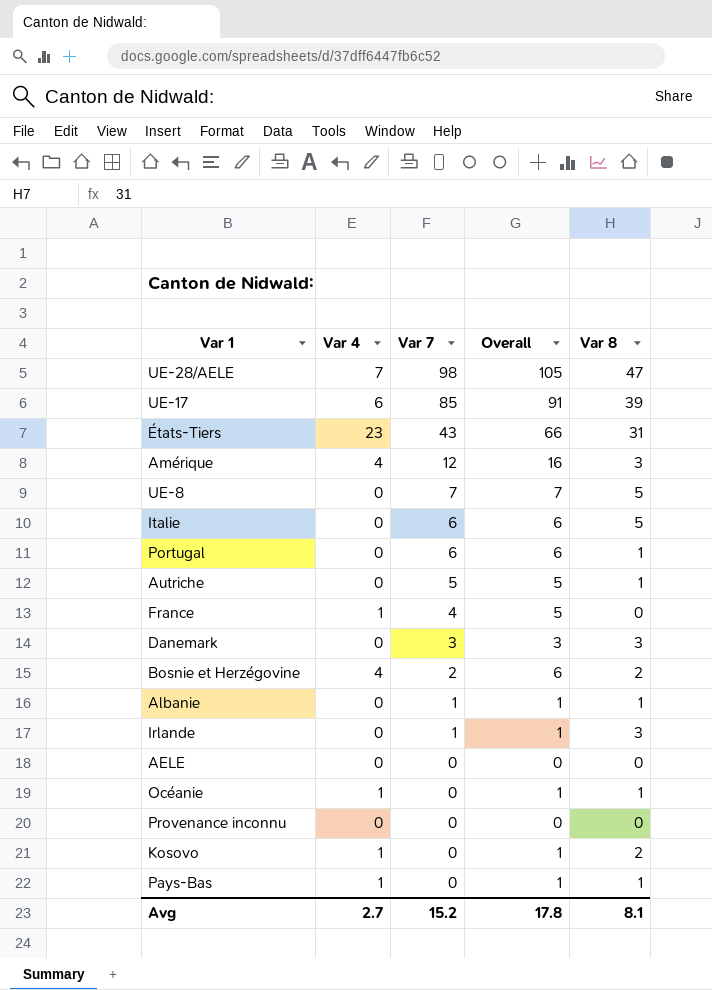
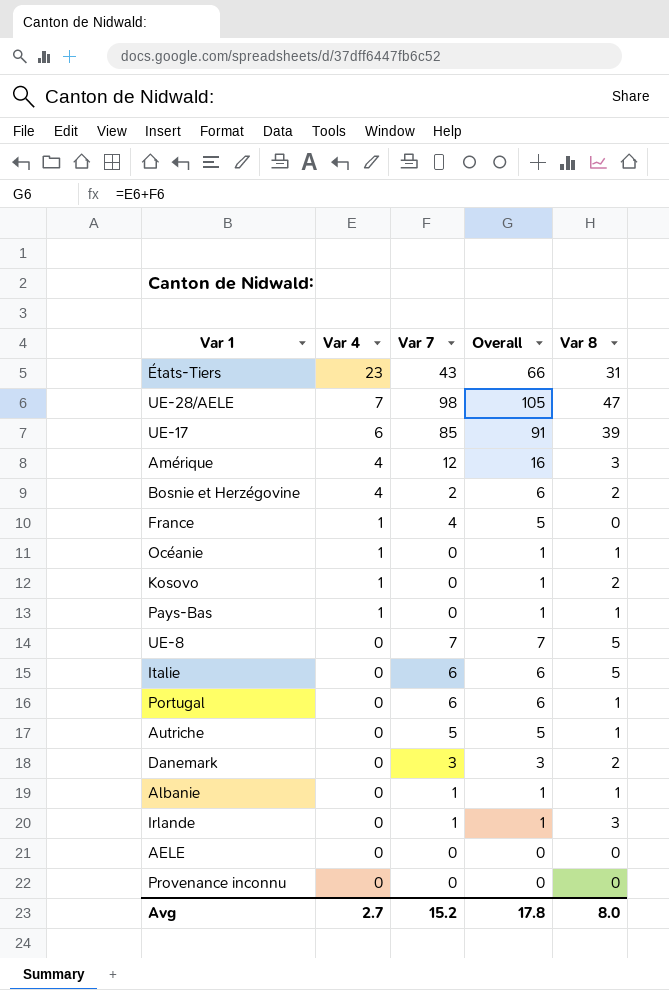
row order: Var 7 descending -> Var 4 descending
Danemark | Var 8: 3 -> 2
Avg | Var 8: 8.1 -> 8.0

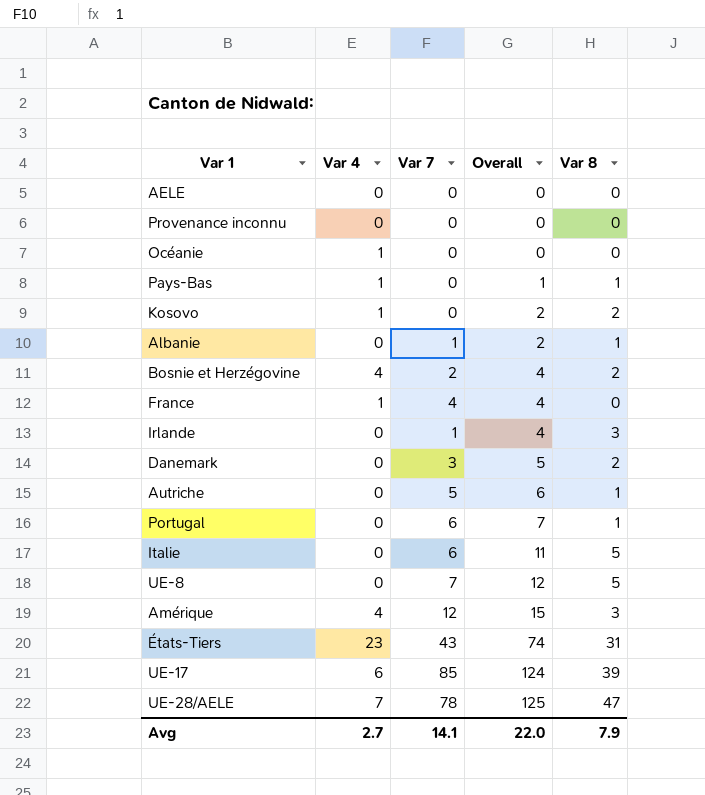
row order: Var 4 descending -> Overall ascending
column Overall | formula: [Var 4] + [Var 7] -> [Var 7] + [Var 8]
Océanie | Var 8: 1 -> 0
UE-28/AELE | Var 7: 98 -> 78
Avg | Var 7: 15.2 -> 14.1
Avg | Overall: 17.8 -> 22.0
Avg | Var 8: 8.0 -> 7.9

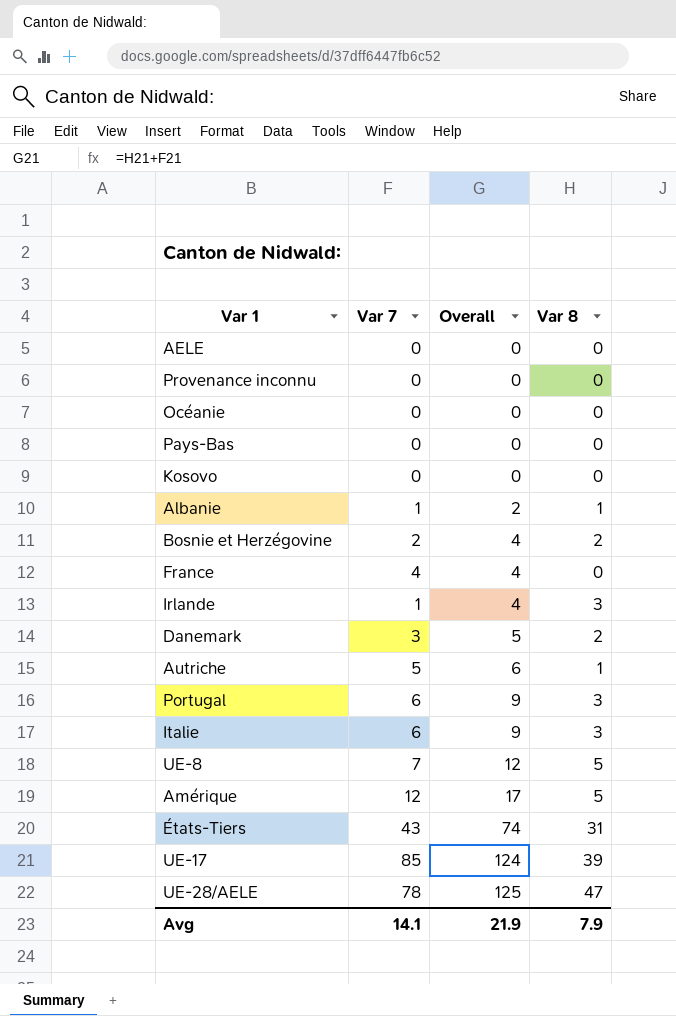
column Var 4 | position: 2 -> none
Pays-Bas | Overall: 1 -> 0
Pays-Bas | Var 8: 1 -> 0
Kosovo | Overall: 2 -> 0
Kosovo | Var 8: 2 -> 0
Portugal | Overall: 7 -> 9
Portugal | Var 8: 1 -> 3
Italie | Overall: 11 -> 9
Italie | Var 8: 5 -> 3
Amérique | Overall: 15 -> 17
Amérique | Var 8: 3 -> 5
Avg | Overall: 22.0 -> 21.9

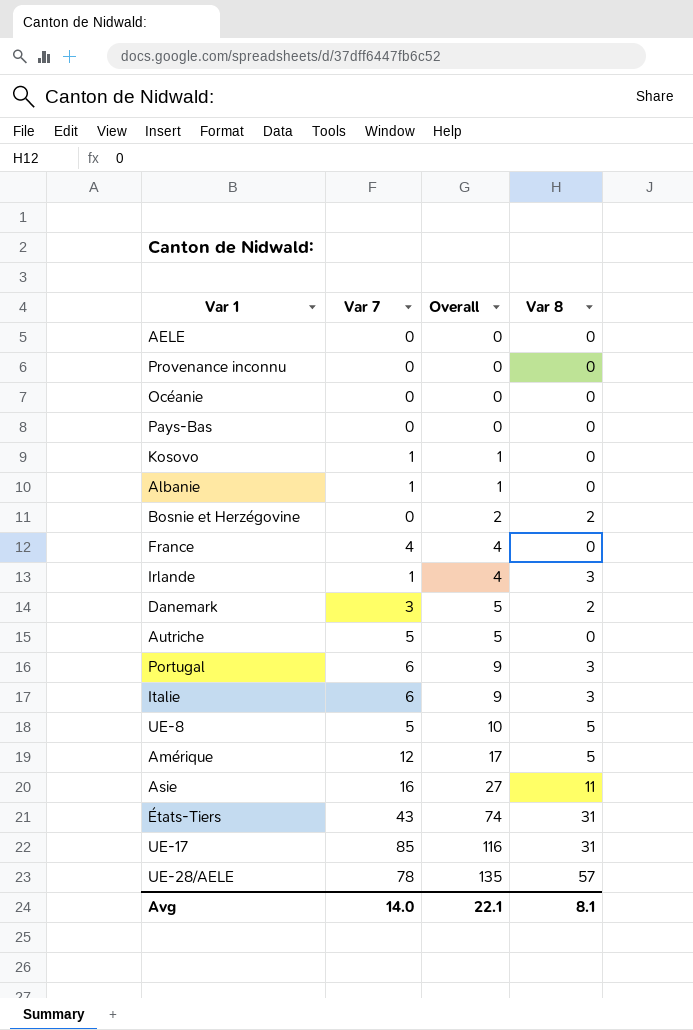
Kosovo | Var 7: 0 -> 1
Kosovo | Overall: 0 -> 1
Albanie | Overall: 2 -> 1
Albanie | Var 8: 1 -> 0
Bosnie et Herzégovine | Var 7: 2 -> 0
Bosnie et Herzégovine | Overall: 4 -> 2
Autriche | Overall: 6 -> 5
Autriche | Var 8: 1 -> 0
UE-8 | Var 7: 7 -> 5
UE-8 | Overall: 12 -> 10
row Asie: none -> 16 | 27 | 11
UE-17 | Overall: 124 -> 116
UE-17 | Var 8: 39 -> 31
UE-28/AELE | Overall: 125 -> 135
UE-28/AELE | Var 8: 47 -> 57
Avg | Var 7: 14.1 -> 14.0
Avg | Overall: 21.9 -> 22.1
Avg | Var 8: 7.9 -> 8.1

